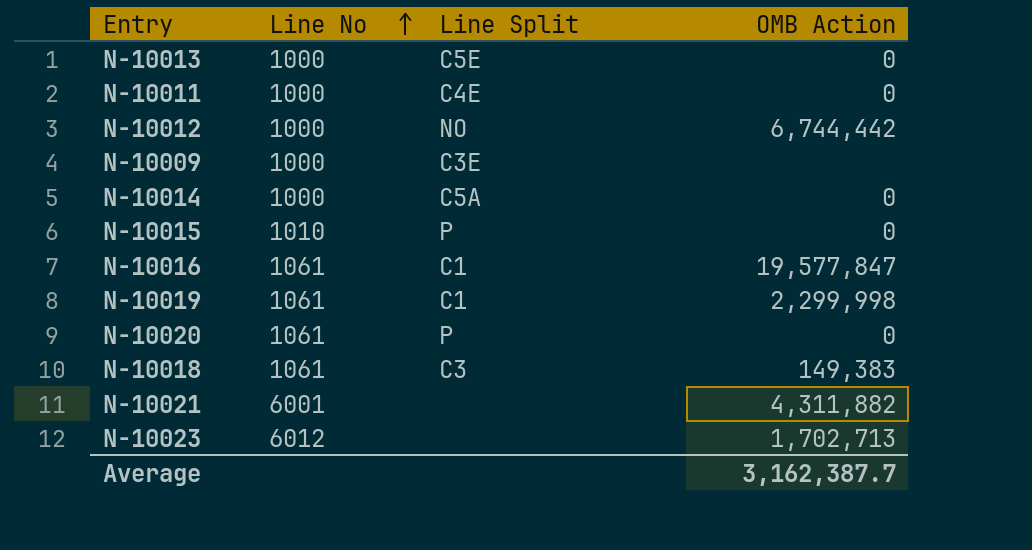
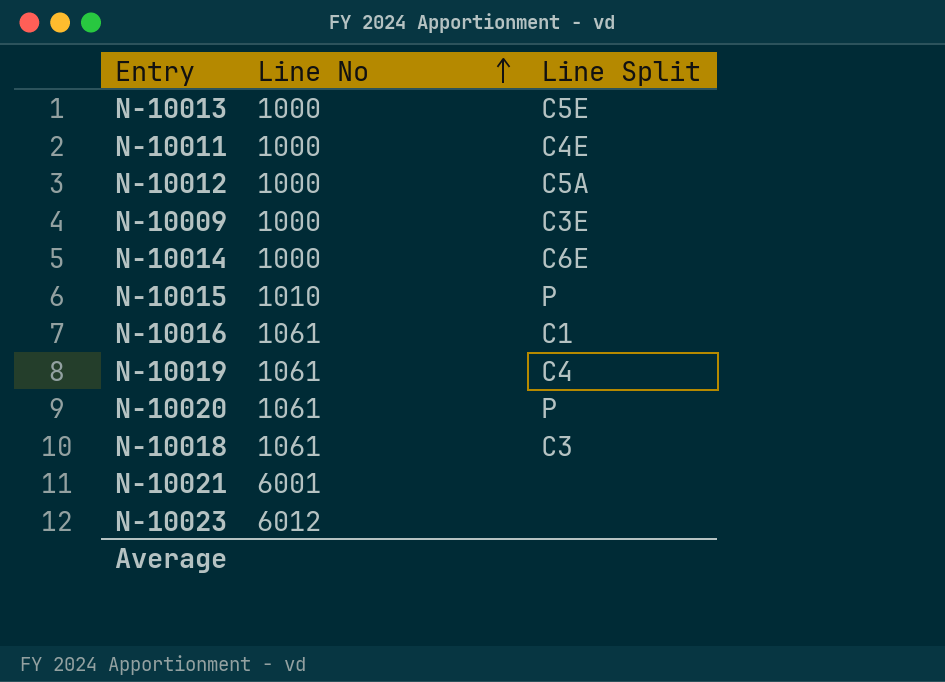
column OMB Action | position: 4 -> none
N-10012 | Line Split: NO -> C5A
N-10014 | Line Split: C5A -> C6E
N-10019 | Line Split: C1 -> C4

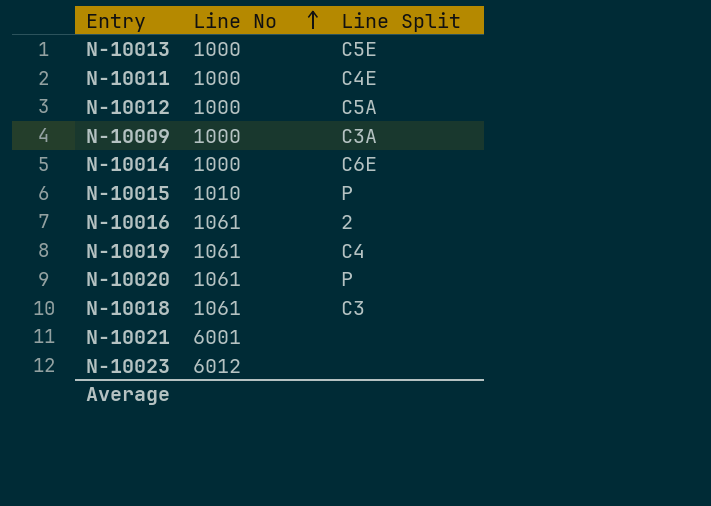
N-10009 | Line Split: C3E -> C3A
N-10016 | Line Split: C1 -> 2

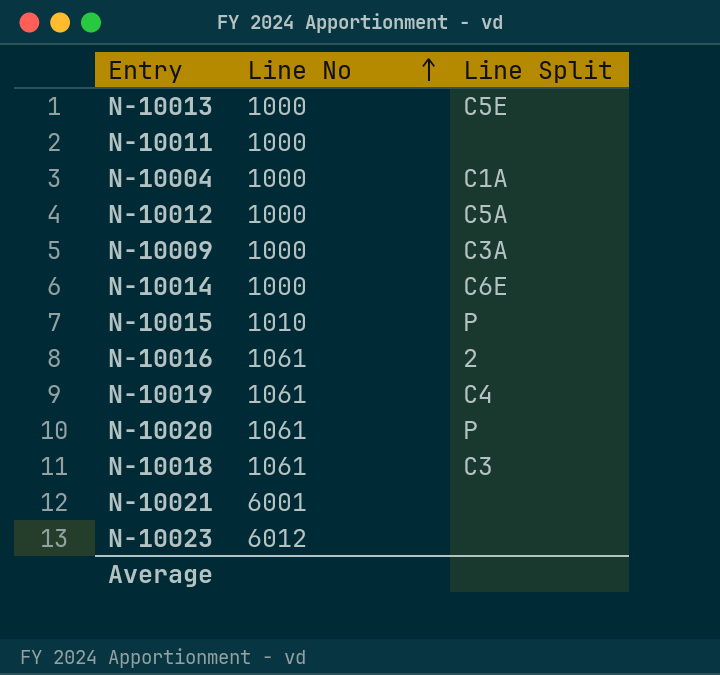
N-10011 | Line Split: C4E -> none
row N-10004: none -> 1000 | C1A

